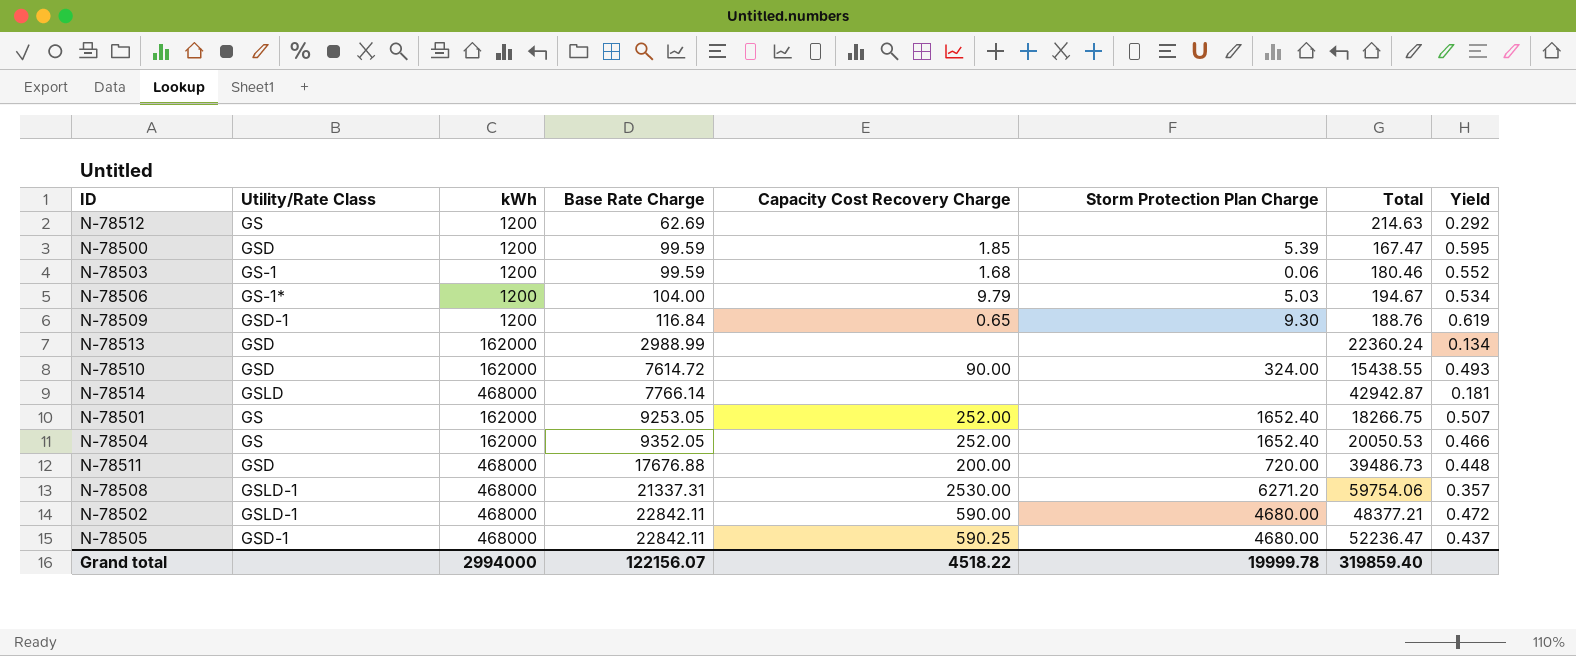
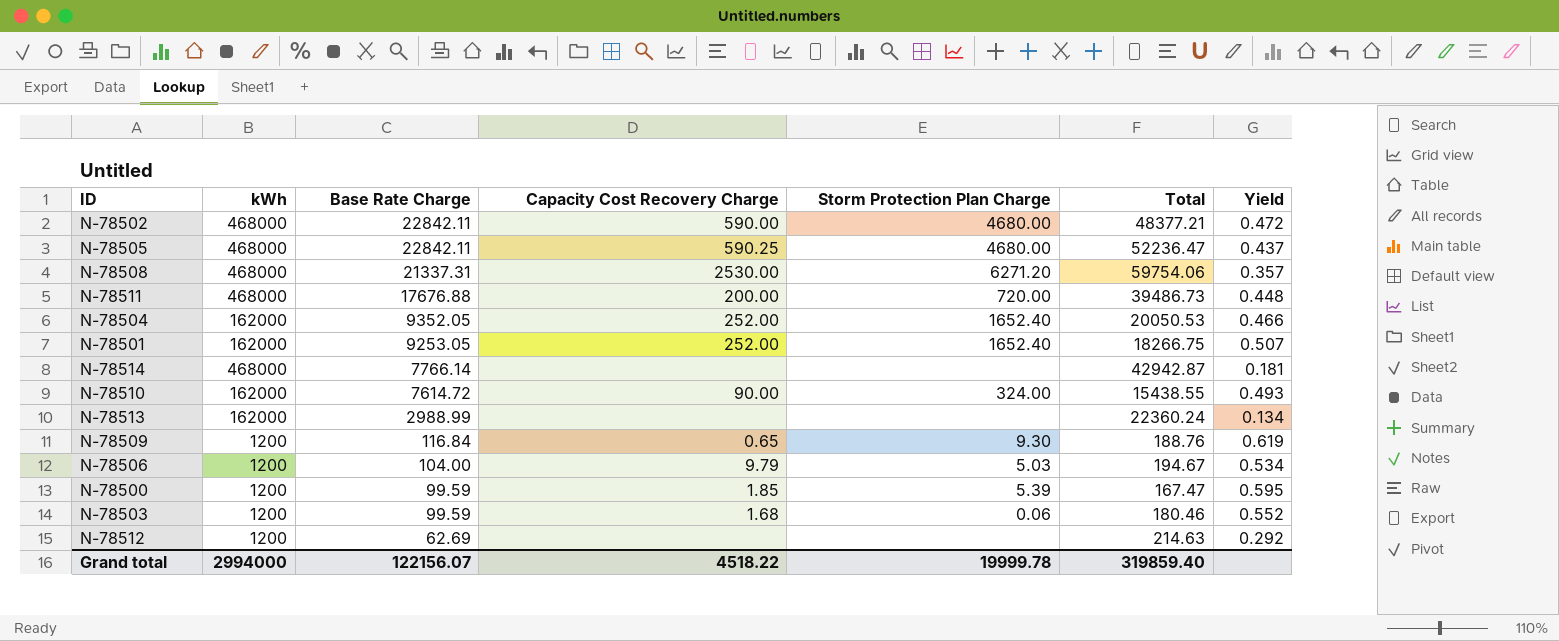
row order: Base Rate Charge ascending -> Base Rate Charge descending
column Utility/Rate Class | position: 2 -> none

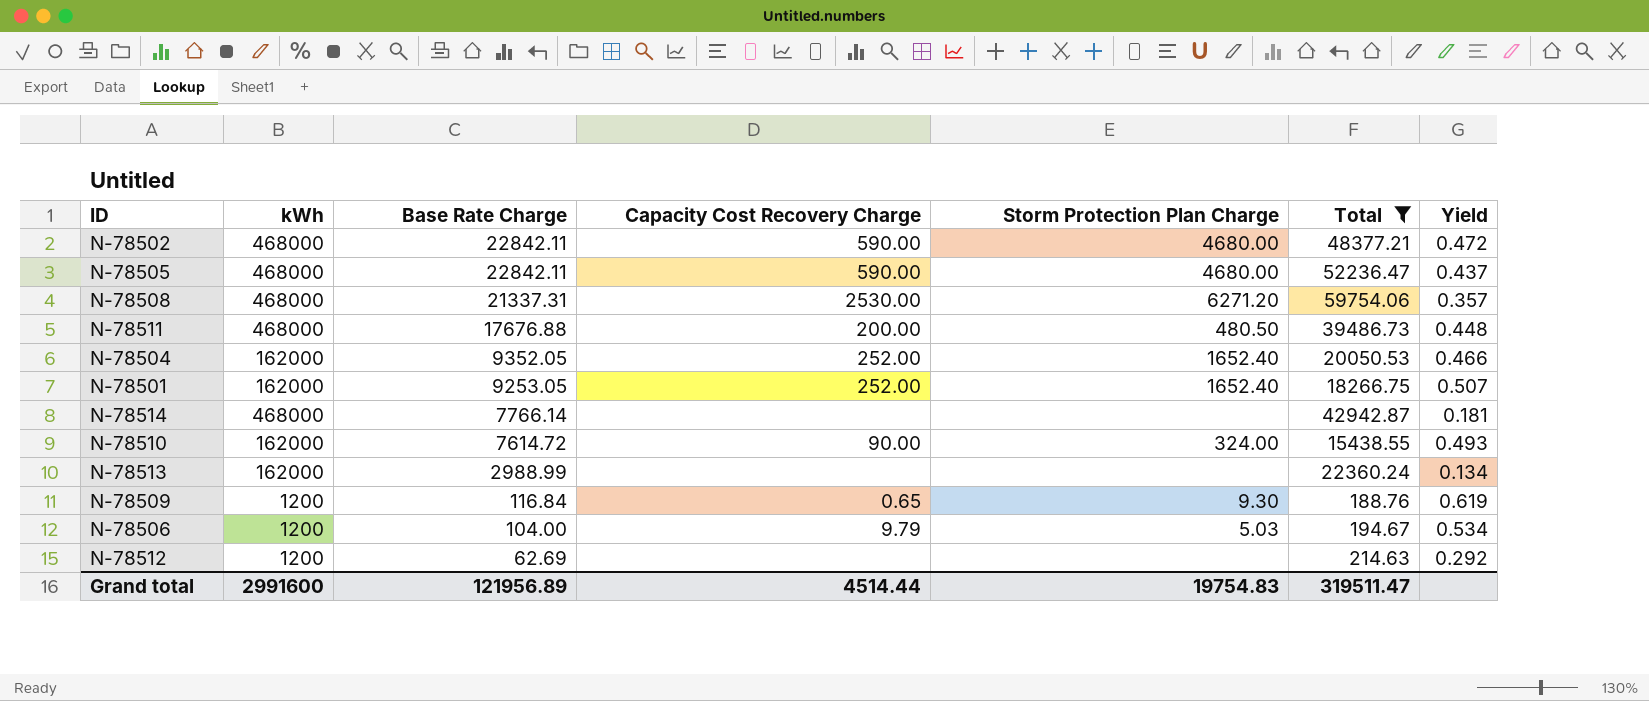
filter: none -> Total >= 188.76
N-78505 | Capacity Cost Recovery Charge: 590.25 -> 590.00
N-78511 | Storm Protection Plan Charge: 720.00 -> 480.50
Grand total | kWh: 2994000 -> 2991600
Grand total | Base Rate Charge: 122156.07 -> 121956.89
Grand total | Capacity Cost Recovery Charge: 4518.22 -> 4514.44
Grand total | Storm Protection Plan Charge: 19999.78 -> 19754.83
Grand total | Total: 319859.40 -> 319511.47

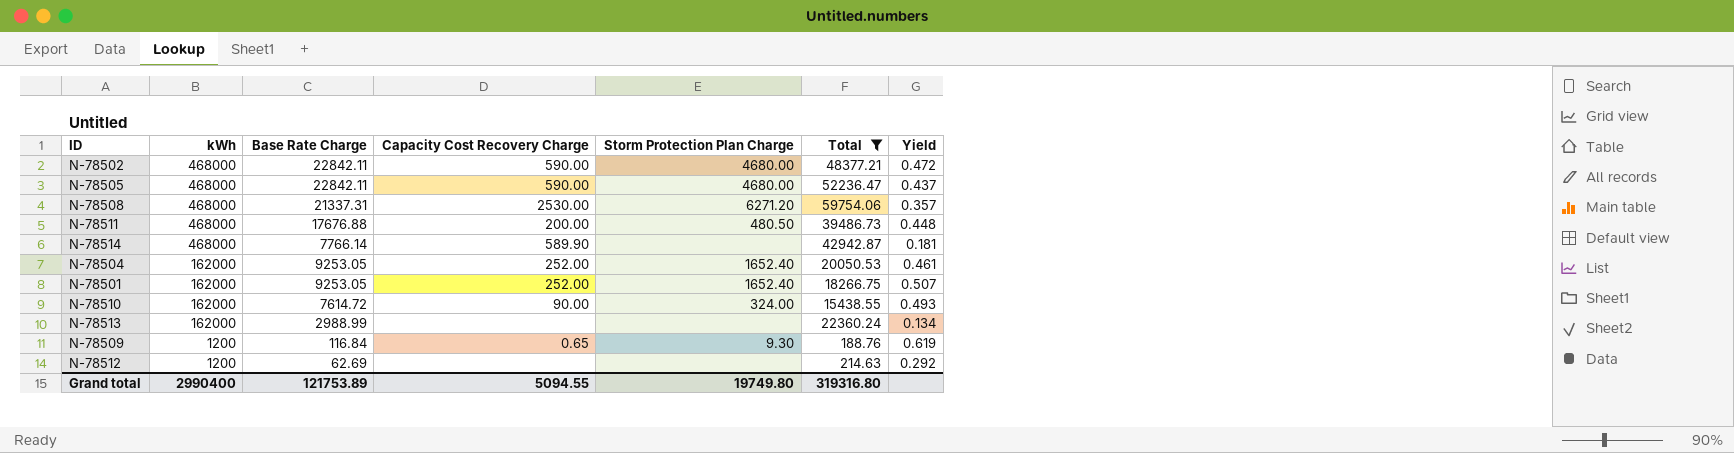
row order: Base Rate Charge descending -> kWh descending
row N-78506: 1200 | 104.00 | 9.79 | 5.03 | 194.67 | 0.534 -> none
N-78514 | Capacity Cost Recovery Charge: none -> 589.90
N-78504 | Base Rate Charge: 9352.05 -> 9253.05
N-78504 | Yield: 0.466 -> 0.461
Grand total | kWh: 2991600 -> 2990400
Grand total | Base Rate Charge: 121956.89 -> 121753.89
Grand total | Capacity Cost Recovery Charge: 4514.44 -> 5094.55
Grand total | Storm Protection Plan Charge: 19754.83 -> 19749.80
Grand total | Total: 319511.47 -> 319316.80

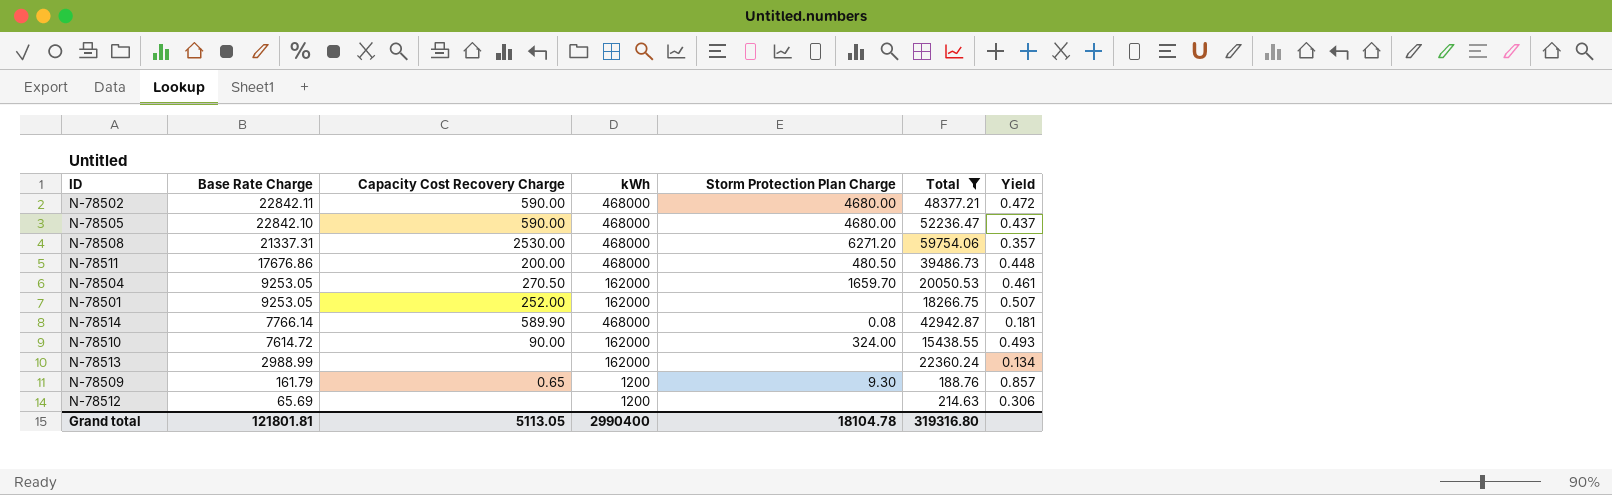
row order: kWh descending -> Base Rate Charge descending
column kWh | position: 2 -> 4
N-78505 | Base Rate Charge: 22842.11 -> 22842.10
N-78511 | Base Rate Charge: 17676.88 -> 17676.86
N-78504 | Capacity Cost Recovery Charge: 252.00 -> 270.50
N-78504 | Storm Protection Plan Charge: 1652.40 -> 1659.70
N-78501 | Storm Protection Plan Charge: 1652.40 -> none
N-78514 | Storm Protection Plan Charge: none -> 0.08
N-78509 | Base Rate Charge: 116.84 -> 161.79
N-78509 | Yield: 0.619 -> 0.857
N-78512 | Base Rate Charge: 62.69 -> 65.69
N-78512 | Yield: 0.292 -> 0.306
Grand total | Base Rate Charge: 121753.89 -> 121801.81
Grand total | Capacity Cost Recovery Charge: 5094.55 -> 5113.05
Grand total | Storm Protection Plan Charge: 19749.80 -> 18104.78

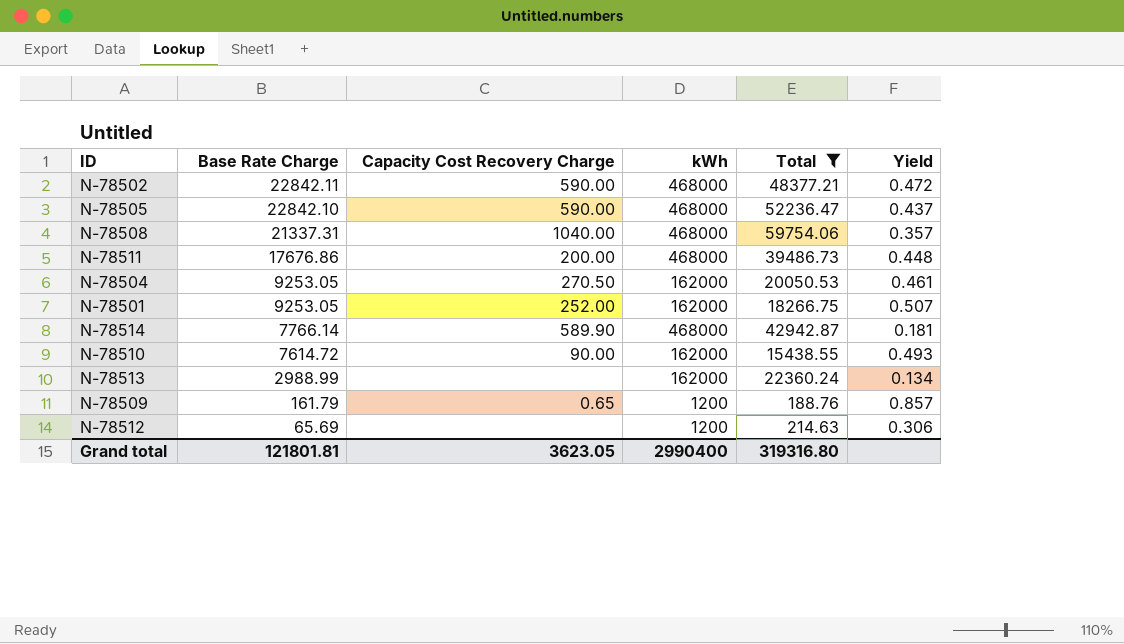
column Storm Protection Plan Charge | position: 5 -> none
N-78508 | Capacity Cost Recovery Charge: 2530.00 -> 1040.00
Grand total | Capacity Cost Recovery Charge: 5113.05 -> 3623.05

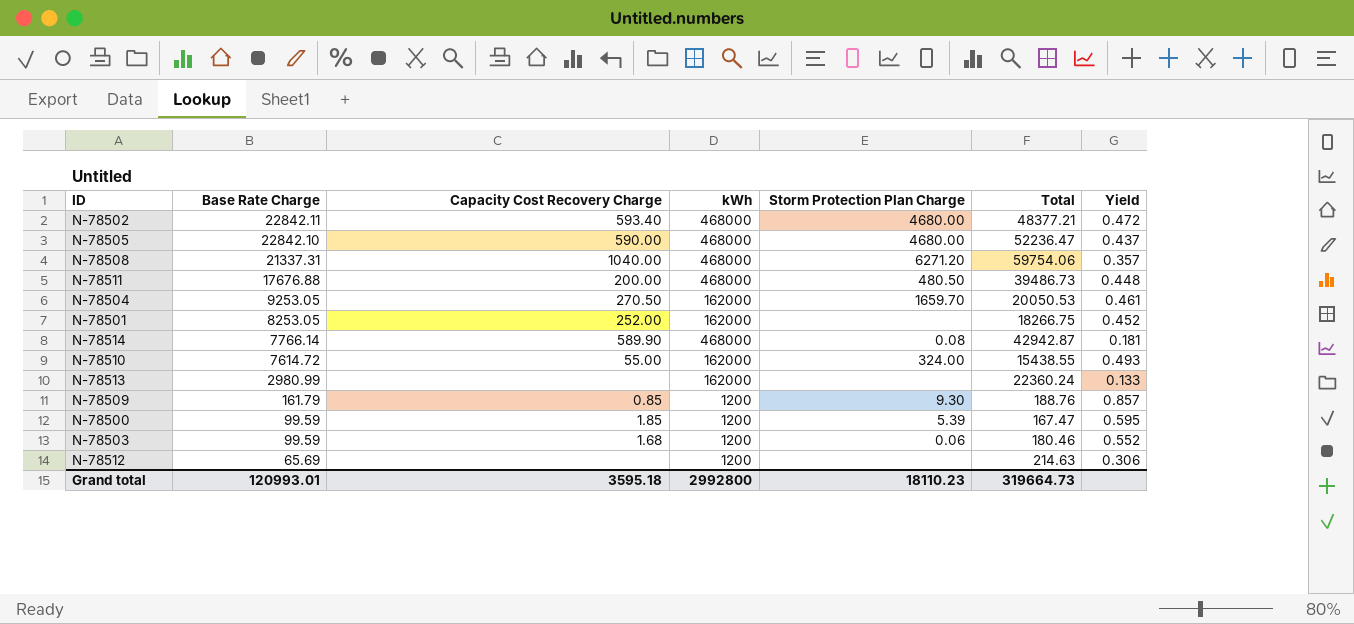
filter: Total >= 188.76 -> none
column Storm Protection Plan Charge | position: none -> 5
N-78502 | Capacity Cost Recovery Charge: 590.00 -> 593.40
N-78511 | Base Rate Charge: 17676.86 -> 17676.88
N-78501 | Base Rate Charge: 9253.05 -> 8253.05
N-78501 | Yield: 0.507 -> 0.452
N-78510 | Capacity Cost Recovery Charge: 90.00 -> 55.00
N-78513 | Base Rate Charge: 2988.99 -> 2980.99
N-78513 | Yield: 0.134 -> 0.133
N-78509 | Capacity Cost Recovery Charge: 0.65 -> 0.85
Grand total | Base Rate Charge: 121801.81 -> 120993.01
Grand total | Capacity Cost Recovery Charge: 3623.05 -> 3595.18
Grand total | kWh: 2990400 -> 2992800
Grand total | Total: 319316.80 -> 319664.73

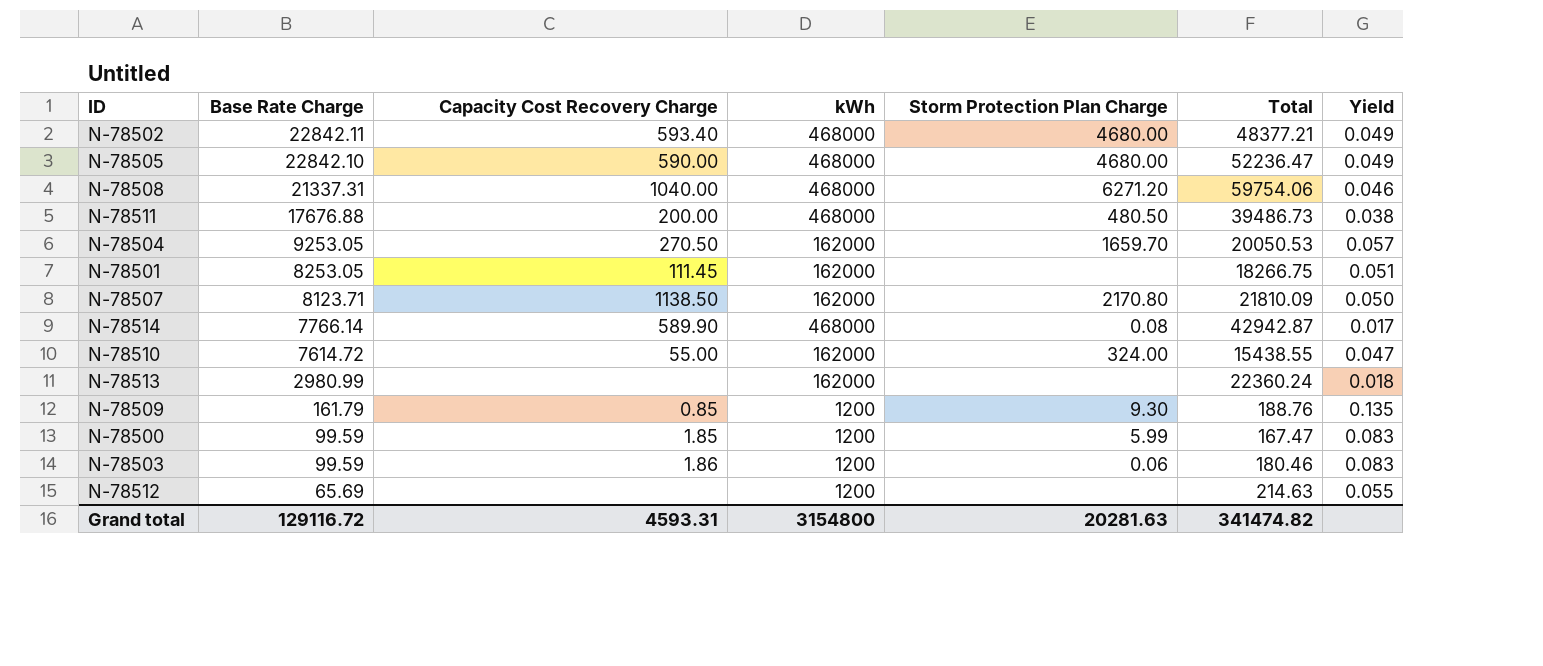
column Yield | formula: [Base Rate Charge] / [Total] -> [Base Rate Charge] / [kWh]
N-78501 | Capacity Cost Recovery Charge: 252.00 -> 111.45
row N-78507: none -> 8123.71 | 1138.50 | 162000 | 2170.80 | 21810.09 | 0.050
N-78500 | Storm Protection Plan Charge: 5.39 -> 5.99
N-78503 | Capacity Cost Recovery Charge: 1.68 -> 1.86
Grand total | Base Rate Charge: 120993.01 -> 129116.72
Grand total | Capacity Cost Recovery Charge: 3595.18 -> 4593.31
Grand total | kWh: 2992800 -> 3154800
Grand total | Storm Protection Plan Charge: 18110.23 -> 20281.63
Grand total | Total: 319664.73 -> 341474.82

